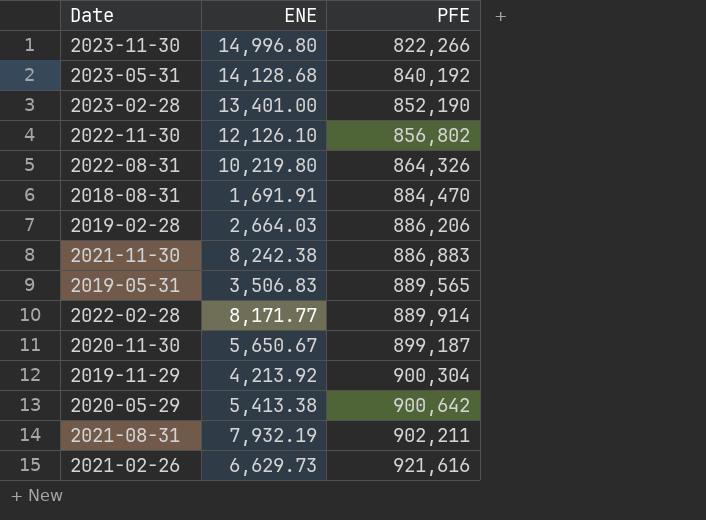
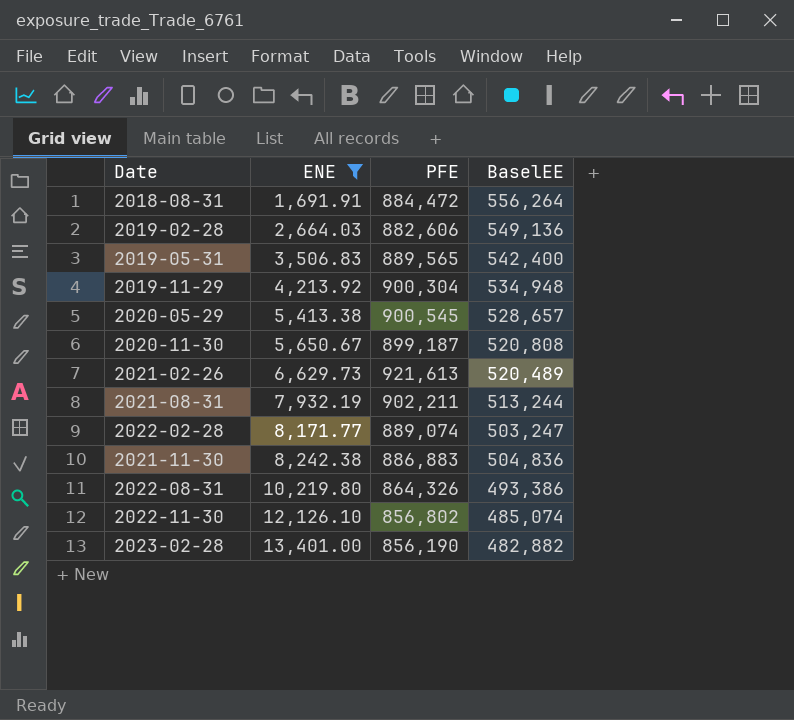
filter: none -> ENE <= 13,401.00
row order: PFE ascending -> ENE ascending
column BaselEE | position: none -> 4
2018-08-31 | PFE: 884,470 -> 884,472
2019-02-28 | PFE: 886,206 -> 882,606
2020-05-29 | PFE: 900,642 -> 900,545
2021-02-26 | PFE: 921,616 -> 921,613
2022-02-28 | PFE: 889,914 -> 889,074
2023-02-28 | PFE: 852,190 -> 856,190

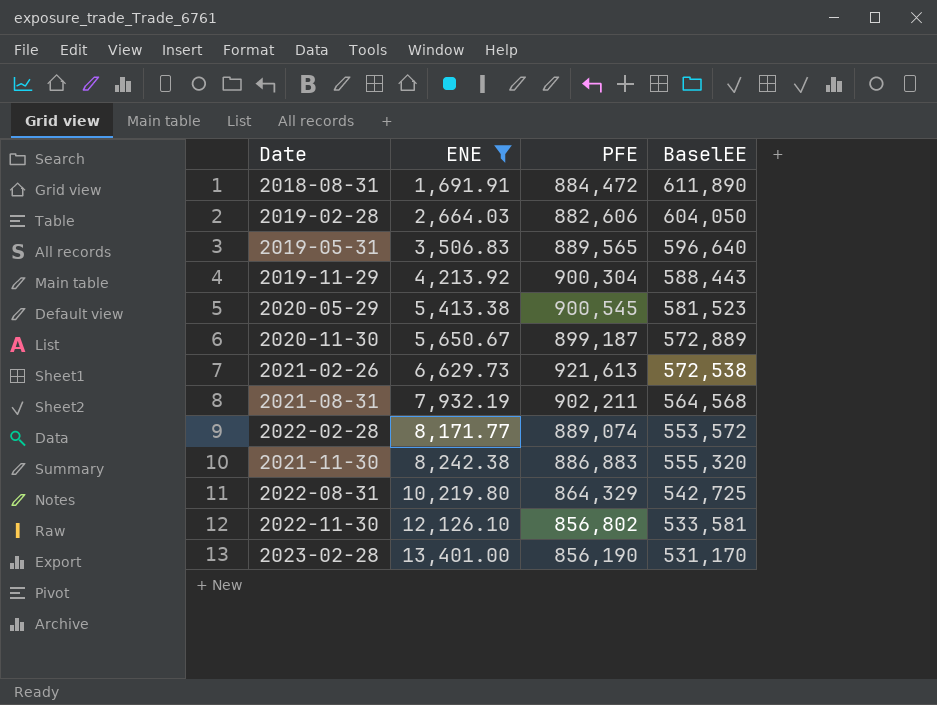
2018-08-31 | BaselEE: 556,264 -> 611,890
2019-02-28 | BaselEE: 549,136 -> 604,050
2019-05-31 | BaselEE: 542,400 -> 596,640
2019-11-29 | BaselEE: 534,948 -> 588,443
2020-05-29 | BaselEE: 528,657 -> 581,523
2020-11-30 | BaselEE: 520,808 -> 572,889
2021-02-26 | BaselEE: 520,489 -> 572,538
2021-08-31 | BaselEE: 513,244 -> 564,568
2022-02-28 | BaselEE: 503,247 -> 553,572
2021-11-30 | BaselEE: 504,836 -> 555,320
2022-08-31 | PFE: 864,326 -> 864,329
2022-08-31 | BaselEE: 493,386 -> 542,725
2022-11-30 | BaselEE: 485,074 -> 533,581
2023-02-28 | BaselEE: 482,882 -> 531,170

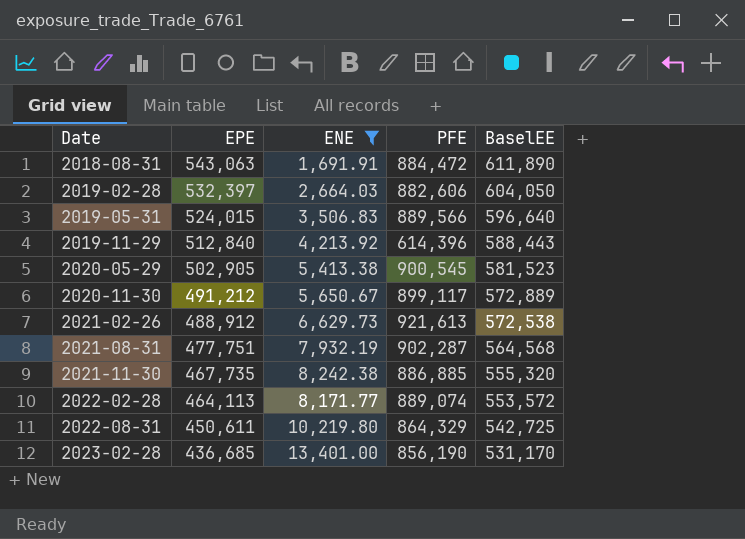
row order: ENE ascending -> Date ascending
column EPE | position: none -> 2
row 2022-11-30: 12,126.10 | 856,802 | 533,581 -> none
2019-05-31 | PFE: 889,565 -> 889,566
2019-11-29 | PFE: 900,304 -> 614,396
2020-11-30 | PFE: 899,187 -> 899,117
2021-08-31 | PFE: 902,211 -> 902,287
2021-11-30 | PFE: 886,883 -> 886,885

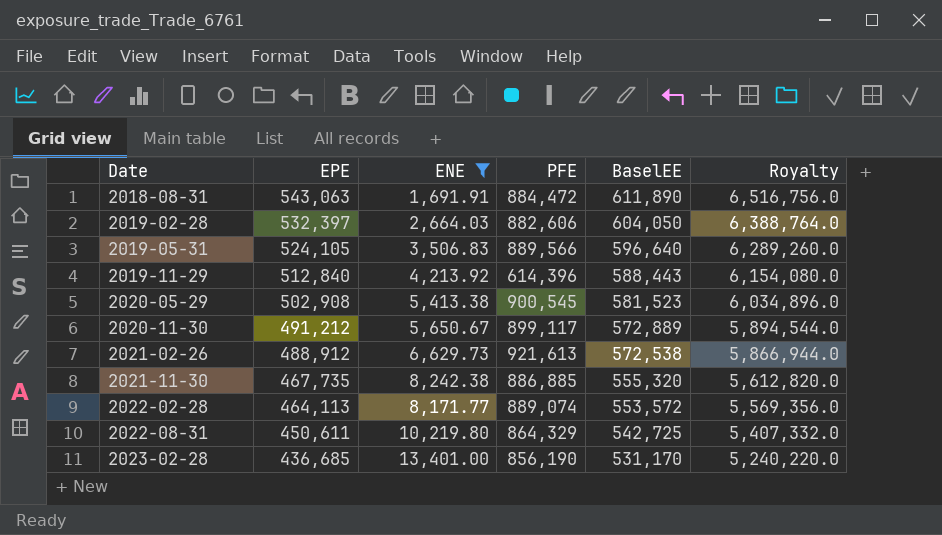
column Royalty | formula: none -> [EPE] * 12
row 2021-08-31: 477,751 | 7,932.19 | 902,287 | 564,568 -> none
2019-05-31 | EPE: 524,015 -> 524,105
2020-05-29 | EPE: 502,905 -> 502,908

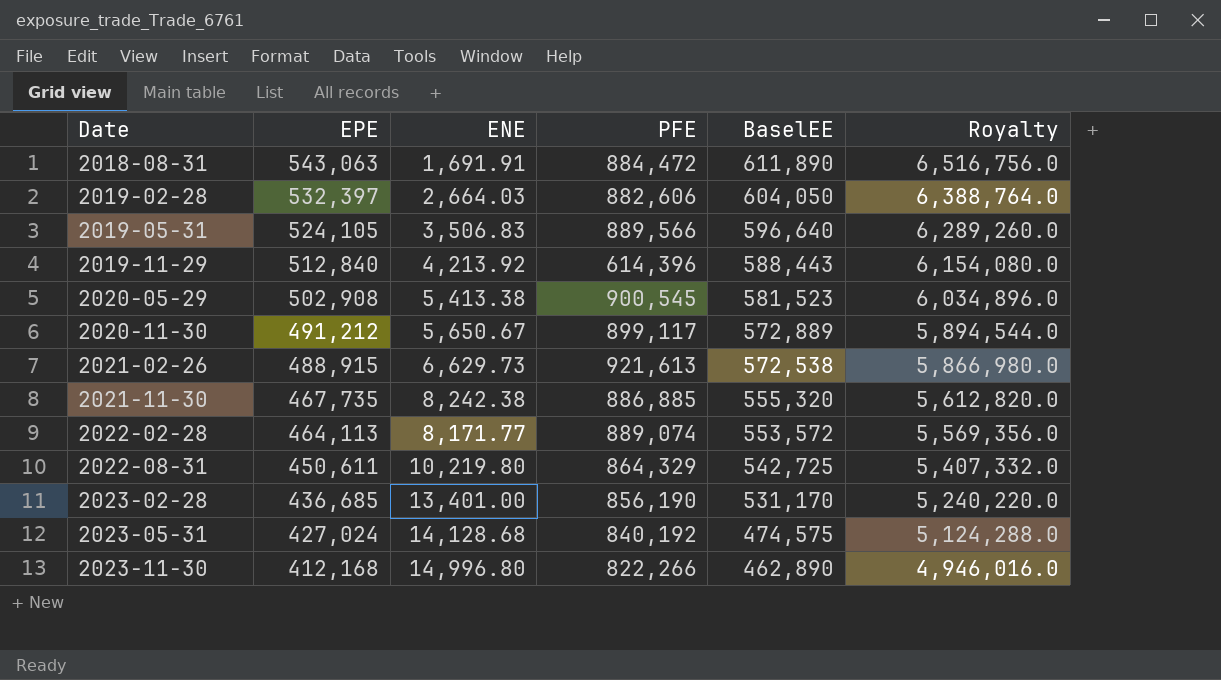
filter: ENE <= 13,401.00 -> none
2021-02-26 | EPE: 488,912 -> 488,915
2021-02-26 | Royalty: 5,866,944.0 -> 5,866,980.0

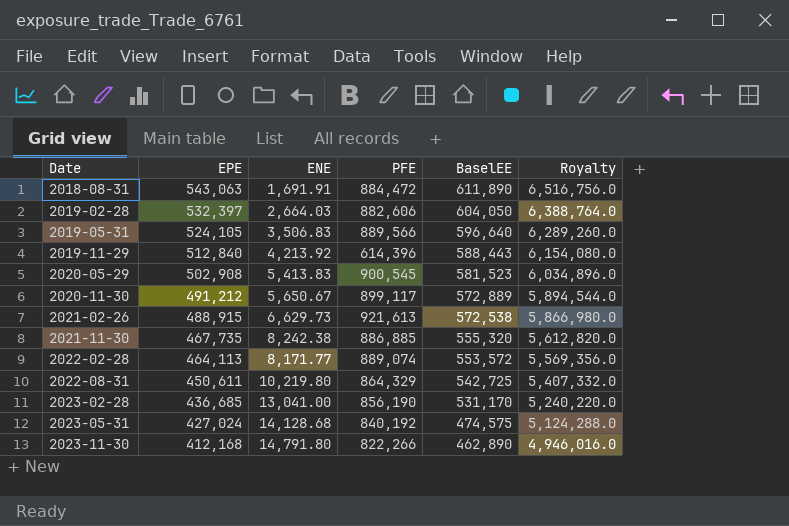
2020-05-29 | ENE: 5,413.38 -> 5,413.83
2023-02-28 | ENE: 13,401.00 -> 13,041.00
2023-11-30 | ENE: 14,996.80 -> 14,791.80

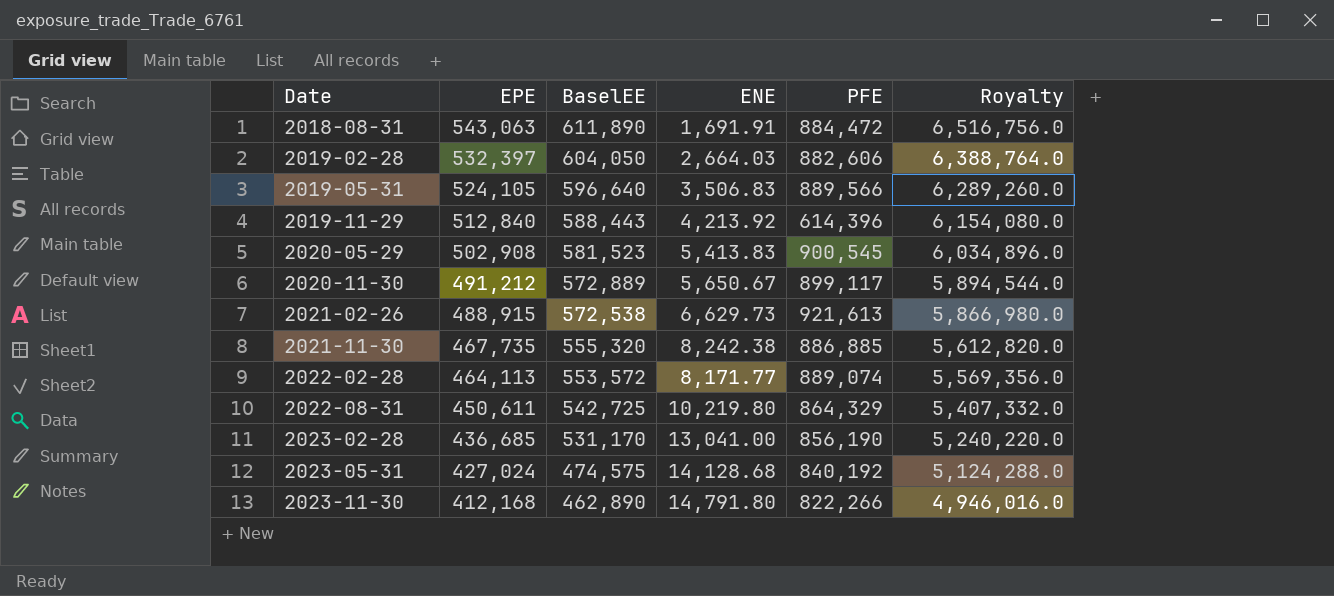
column BaselEE | position: 5 -> 3

